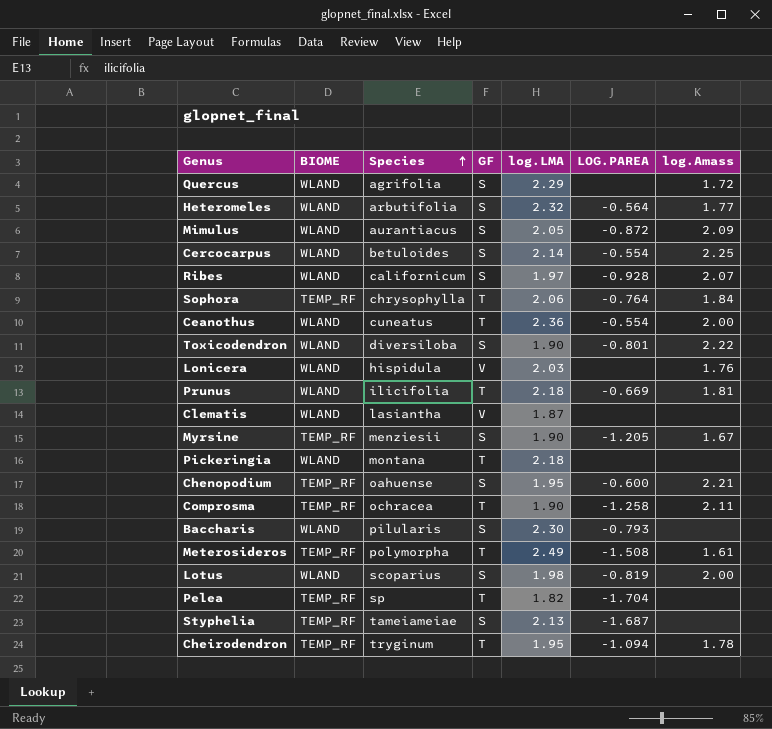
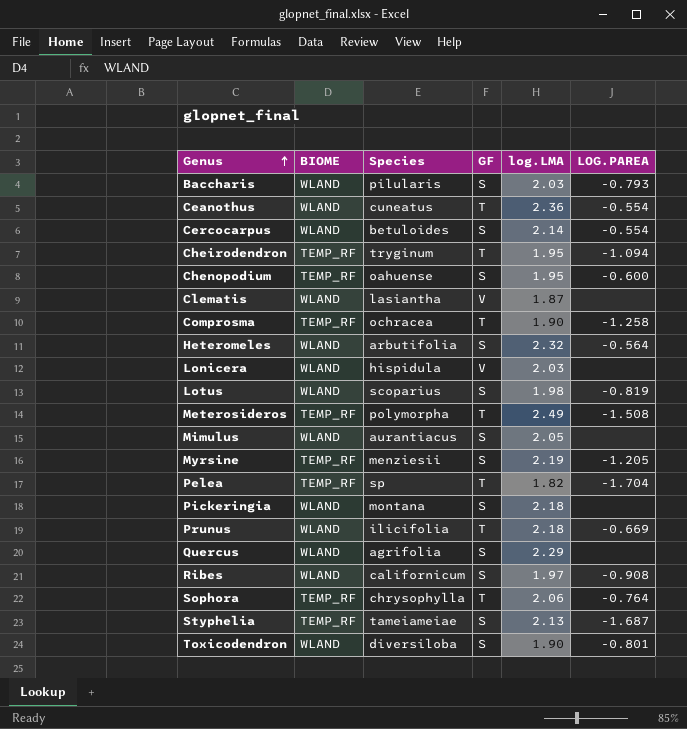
row order: Species ascending -> Genus ascending
column log.Amass | position: 7 -> none
Baccharis | log.LMA: 2.30 -> 2.03
Mimulus | LOG.PAREA: -0.872 -> none
Myrsine | log.LMA: 1.90 -> 2.19
Pickeringia | GF: T -> S
Ribes | LOG.PAREA: -0.928 -> -0.908

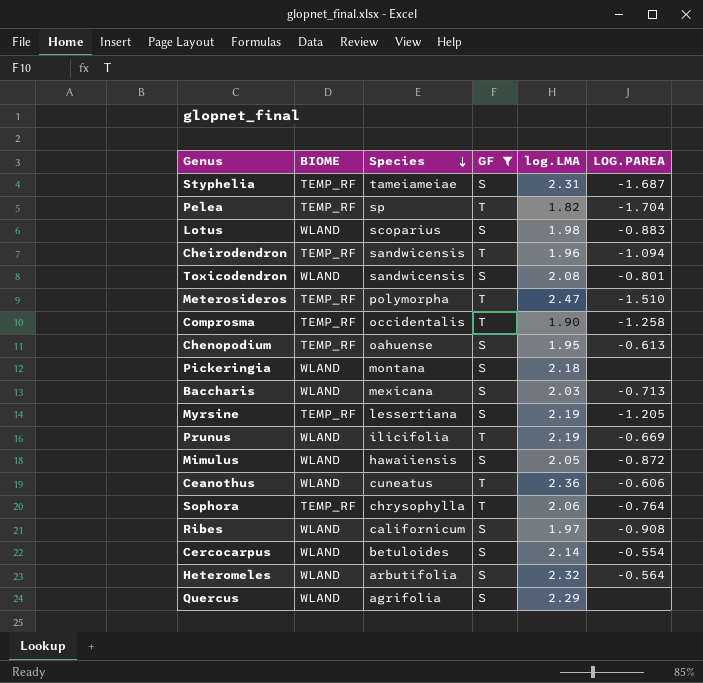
filter: none -> GF != V
row order: Genus ascending -> Species descending
Styphelia | log.LMA: 2.13 -> 2.31
Lotus | LOG.PAREA: -0.819 -> -0.883
Cheirodendron | Species: tryginum -> sandwicensis
Cheirodendron | log.LMA: 1.95 -> 1.96
Toxicodendron | Species: diversiloba -> sandwicensis
Toxicodendron | log.LMA: 1.90 -> 2.08
Meterosideros | log.LMA: 2.49 -> 2.47
Meterosideros | LOG.PAREA: -1.508 -> -1.510
Comprosma | Species: ochracea -> occidentalis
Chenopodium | LOG.PAREA: -0.600 -> -0.613
Baccharis | Species: pilularis -> mexicana
Baccharis | LOG.PAREA: -0.793 -> -0.713
Myrsine | Species: menziesii -> lessertiana
Prunus | log.LMA: 2.18 -> 2.19
Mimulus | Species: aurantiacus -> hawaiiensis
Mimulus | LOG.PAREA: none -> -0.872
Ceanothus | LOG.PAREA: -0.554 -> -0.606

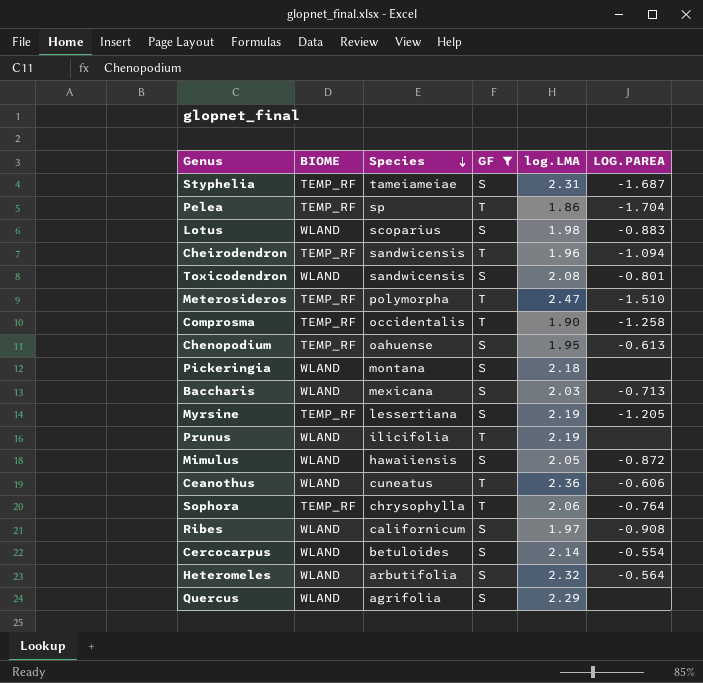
Pelea | log.LMA: 1.82 -> 1.86
Prunus | LOG.PAREA: -0.669 -> none

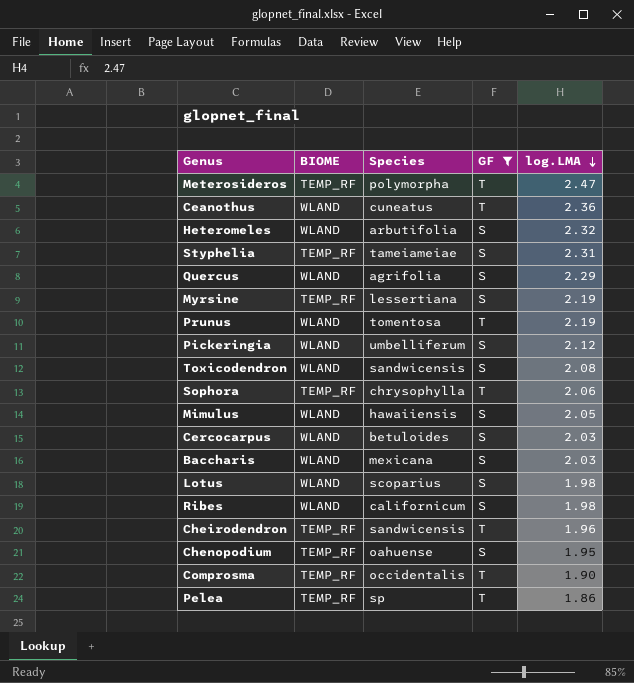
row order: Species descending -> log.LMA descending
column LOG.PAREA | position: 6 -> none
Prunus | Species: ilicifolia -> tomentosa
Pickeringia | Species: montana -> umbelliferum
Pickeringia | log.LMA: 2.18 -> 2.12
Cercocarpus | log.LMA: 2.14 -> 2.03
Ribes | log.LMA: 1.97 -> 1.98

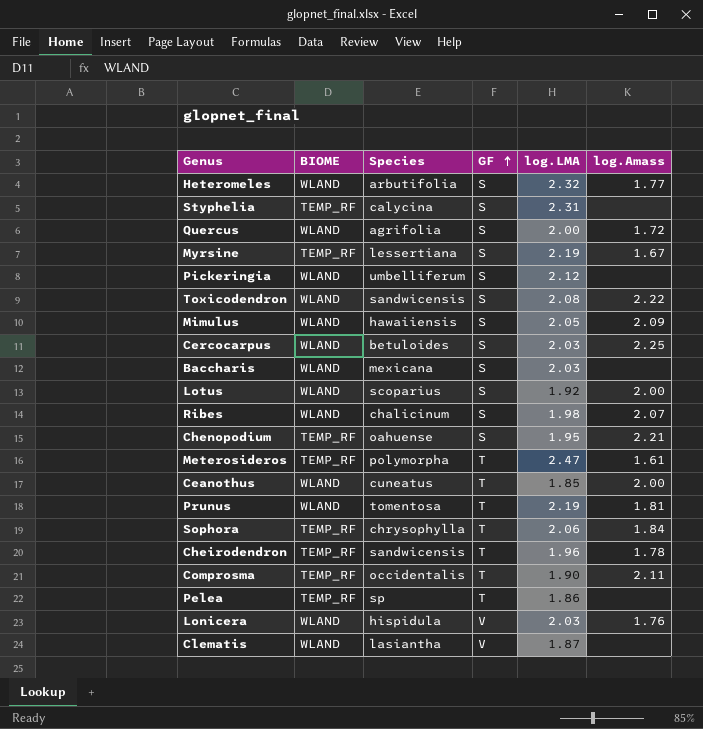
filter: GF != V -> none
row order: log.LMA descending -> GF ascending
column log.Amass | position: none -> 6
Styphelia | Species: tameiameiae -> calycina
Quercus | log.LMA: 2.29 -> 2.00
Lotus | log.LMA: 1.98 -> 1.92
Ribes | Species: californicum -> chalicinum
Ceanothus | log.LMA: 2.36 -> 1.85

